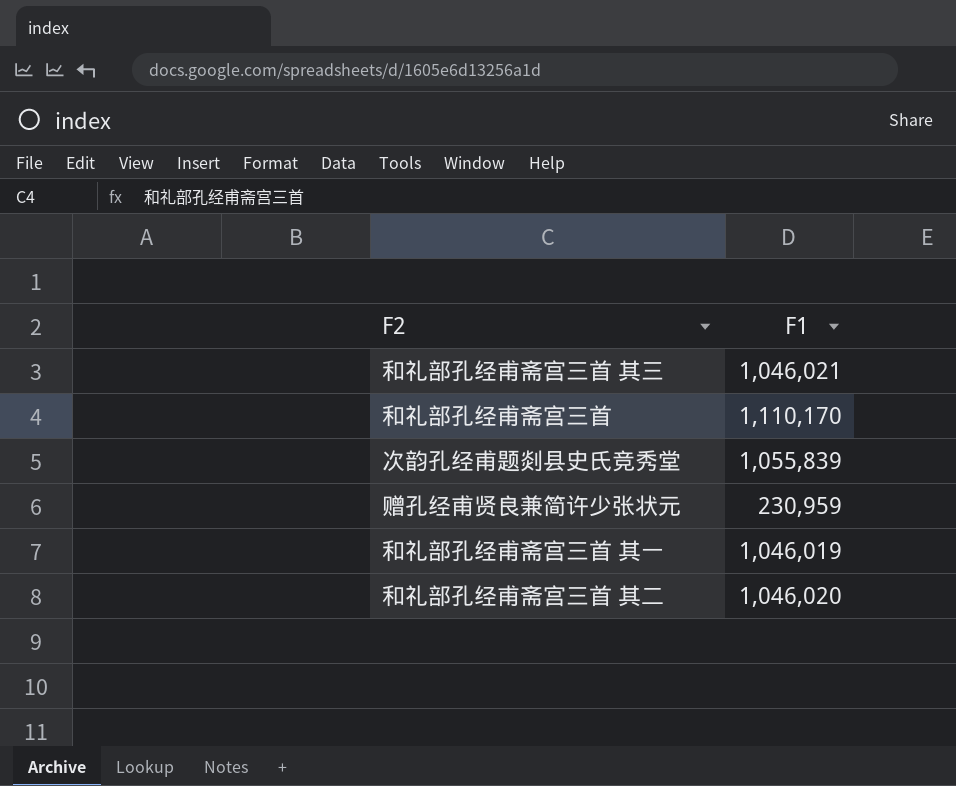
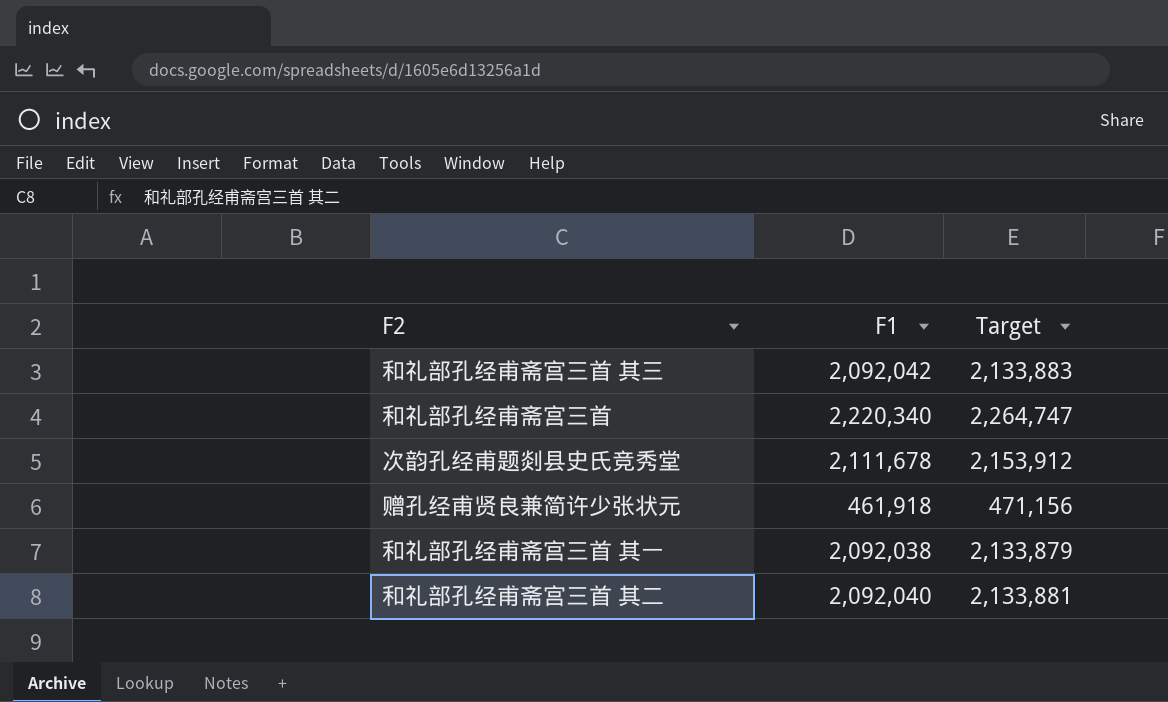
column Target | formula: none -> [F1] * 1.02
和礼部孔经甫斋宫三首 其三 | F1: 1,046,021 -> 2,092,042
和礼部孔经甫斋宫三首 | F1: 1,110,170 -> 2,220,340
次韵孔经甫题剡县史氏竞秀堂 | F1: 1,055,839 -> 2,111,678
赠孔经甫贤良兼简许少张状元 | F1: 230,959 -> 461,918
和礼部孔经甫斋宫三首 其一 | F1: 1,046,019 -> 2,092,038
和礼部孔经甫斋宫三首 其二 | F1: 1,046,020 -> 2,092,040

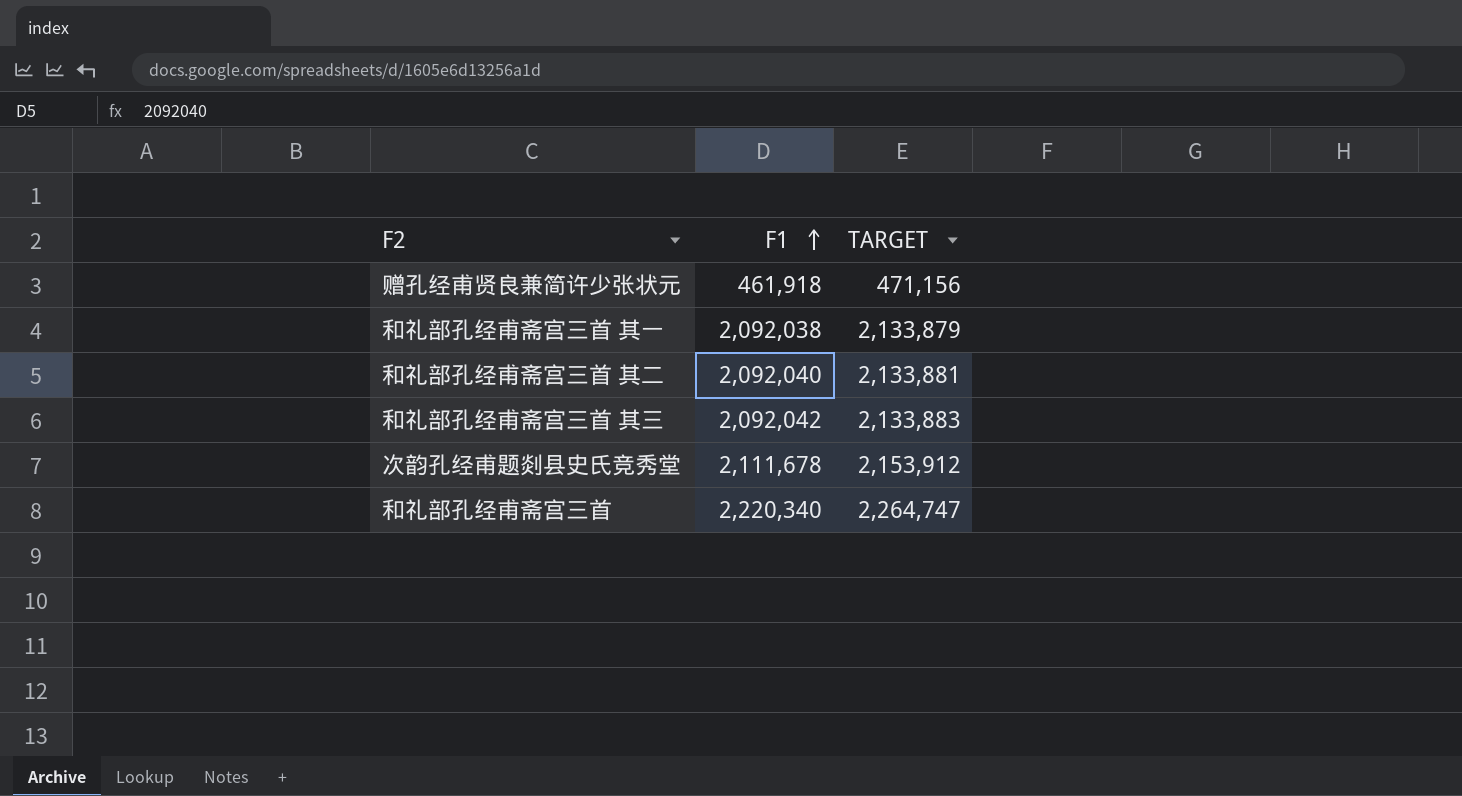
row order: none -> F1 ascending
column name: Target -> TARGET

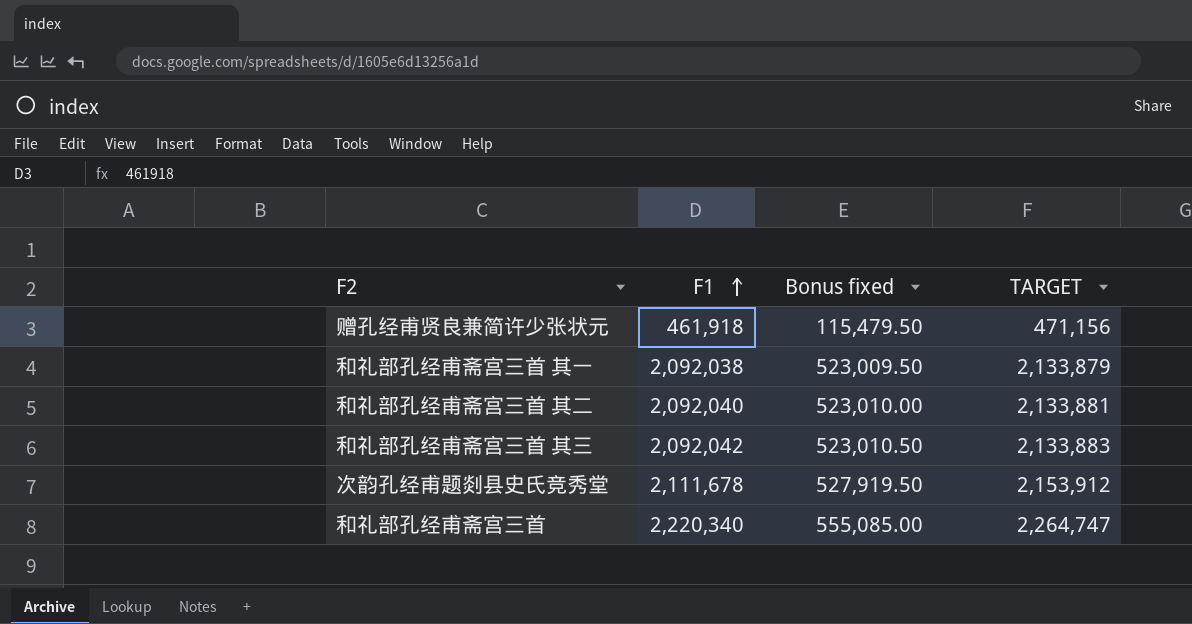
column Bonus fixed | formula: none -> [F1] * 0.25

